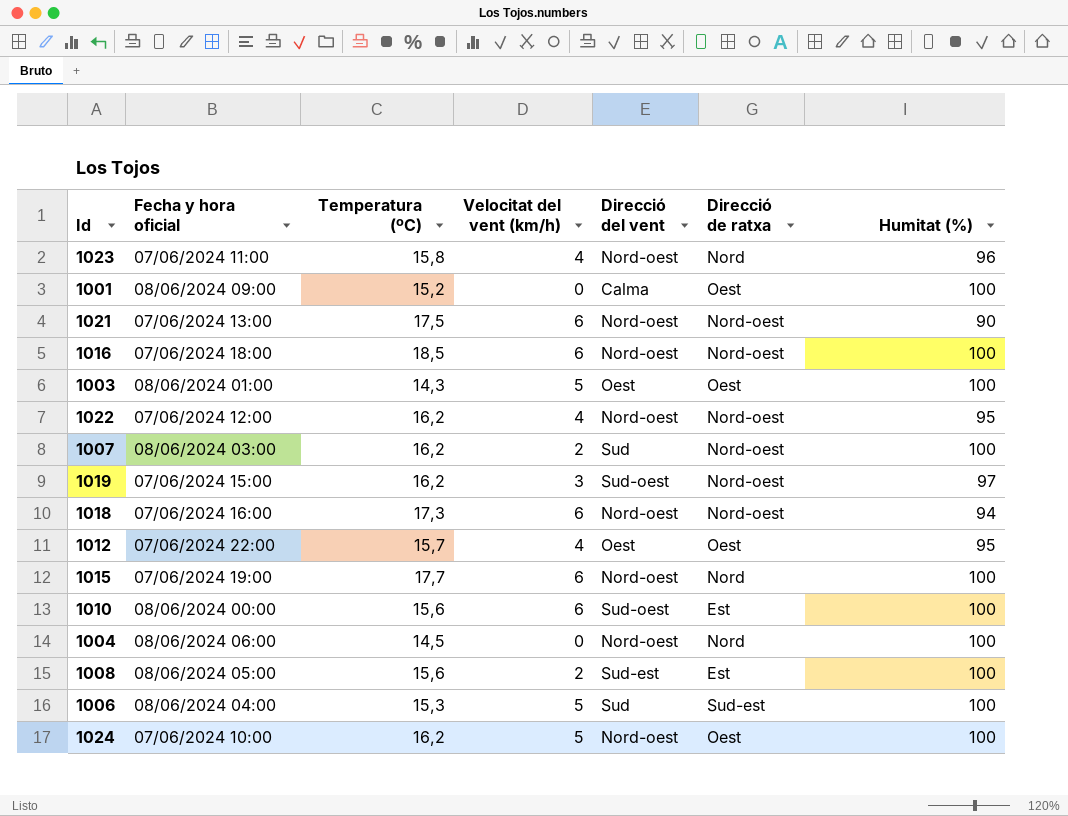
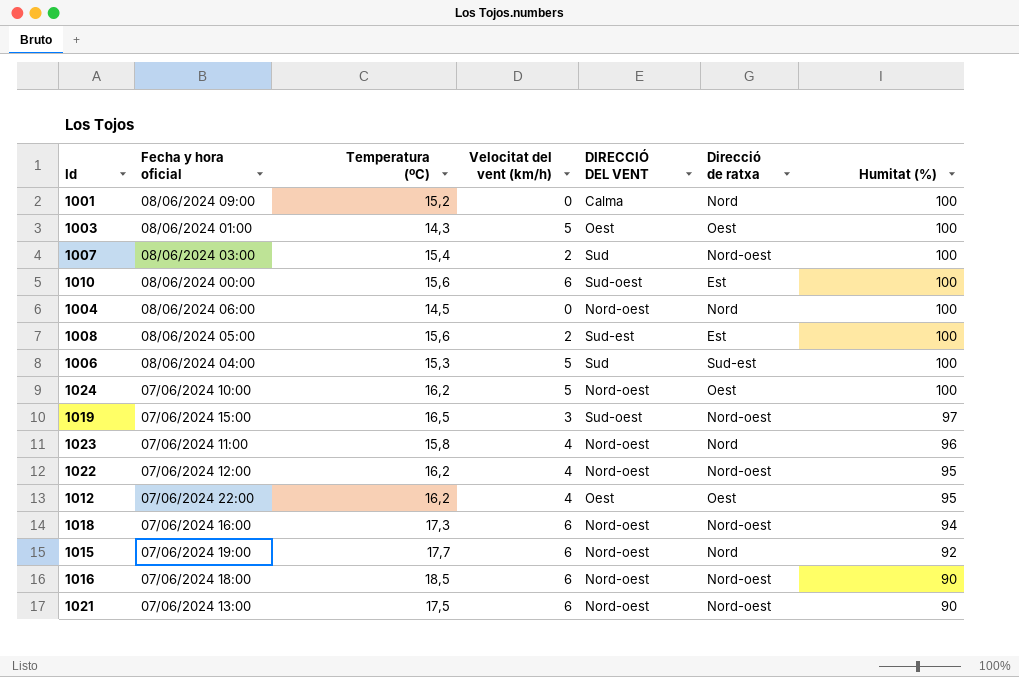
row order: none -> Humitat (%) descending
column name: Direcció del vent -> DIRECCIÓ DEL VENT
1001 | Direcció de ratxa: Oest -> Nord
1007 | Temperatura (ºC): 16,2 -> 15,4
1019 | Temperatura (ºC): 16,2 -> 16,5
1012 | Temperatura (ºC): 15,7 -> 16,2
1015 | Humitat (%): 100 -> 92
1016 | Humitat (%): 100 -> 90

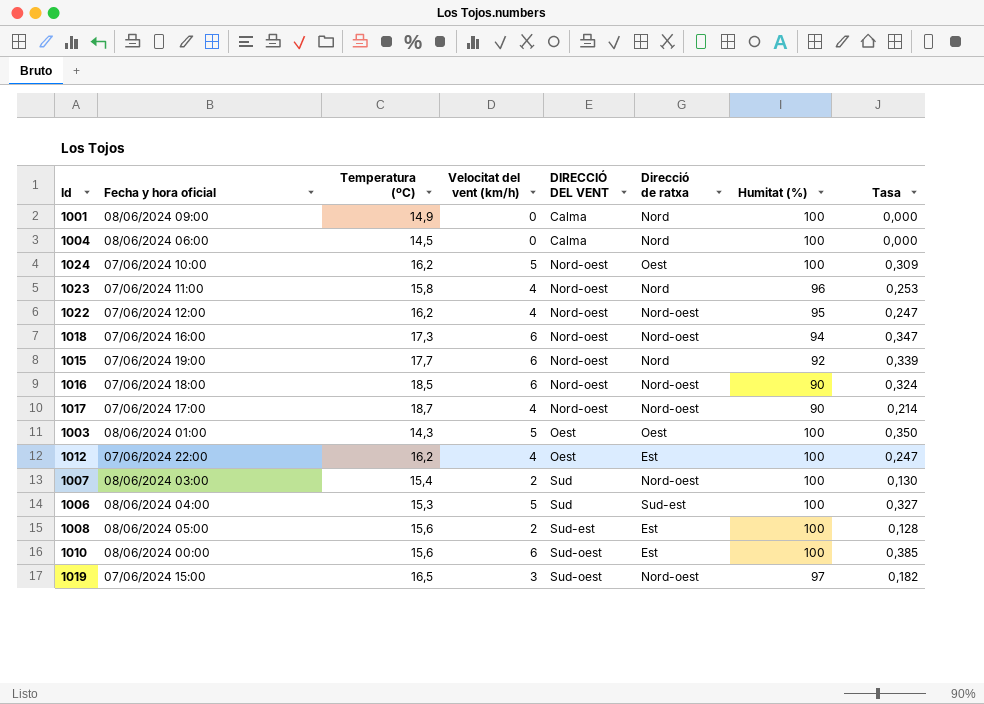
row order: Humitat (%) descending -> DIRECCIÓ DEL VENT ascending
column Tasa | formula: none -> [Velocitat del vent (km/h)] / [Temperatura (ºC)]
row 1021: 07/06/2024 13:00 | 17,5 | 6 | Nord-oest | Nord-oest | 90 -> none
1001 | Temperatura (ºC): 15,2 -> 14,9
1004 | DIRECCIÓ DEL VENT: Nord-oest -> Calma
row 1017: none -> 07/06/2024 17:00 | 18,7 | 4 | Nord-oest | Nord-oest | 90 | 0,214
1012 | Direcció de ratxa: Oest -> Est
1012 | Humitat (%): 95 -> 100

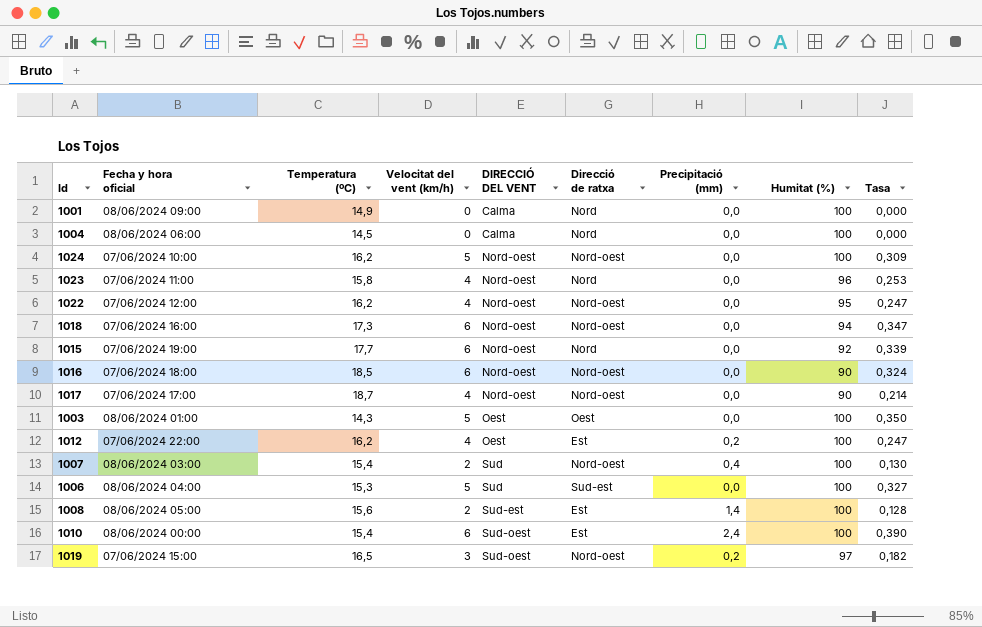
column Precipitació (mm) | position: none -> 7
1024 | Direcció de ratxa: Oest -> Nord-oest
1010 | Temperatura (ºC): 15,6 -> 15,4
1010 | Tasa: 0,385 -> 0,390

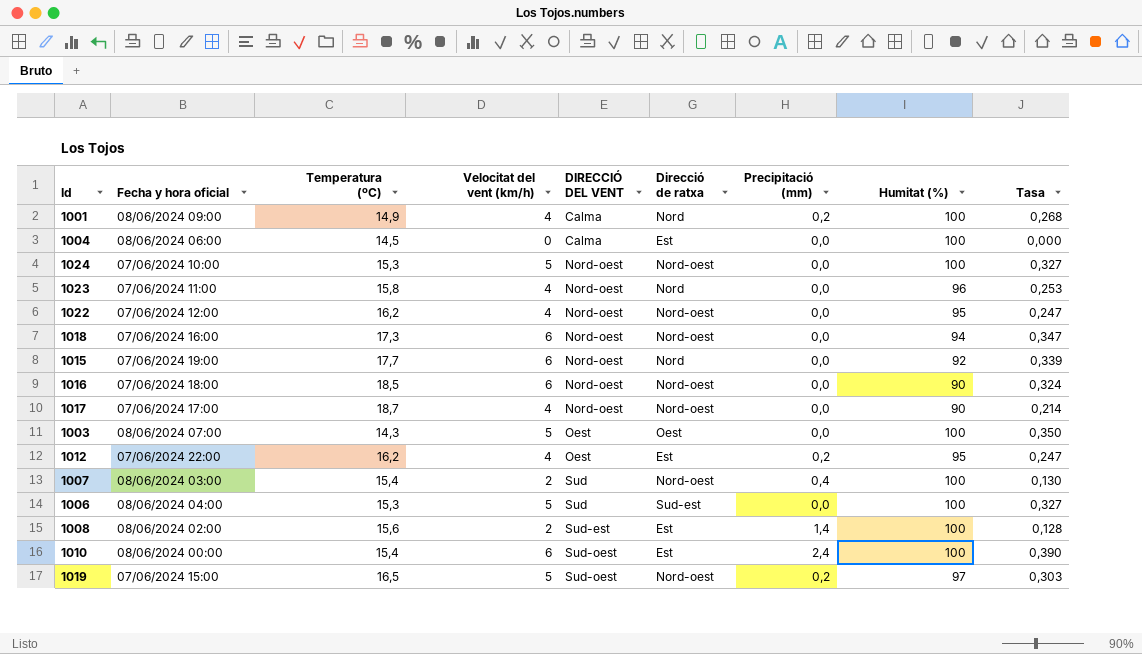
1001 | Velocitat del vent (km/h): 0 -> 4
1001 | Precipitació (mm): 0,0 -> 0,2
1001 | Tasa: 0,000 -> 0,268
1004 | Direcció de ratxa: Nord -> Est
1024 | Temperatura (ºC): 16,2 -> 15,3
1024 | Tasa: 0,309 -> 0,327
1003 | Fecha y hora oficial: 08/06/2024 01:00 -> 08/06/2024 07:00
1012 | Humitat (%): 100 -> 95
1008 | Fecha y hora oficial: 08/06/2024 05:00 -> 08/06/2024 02:00
1019 | Velocitat del vent (km/h): 3 -> 5
1019 | Tasa: 0,182 -> 0,303

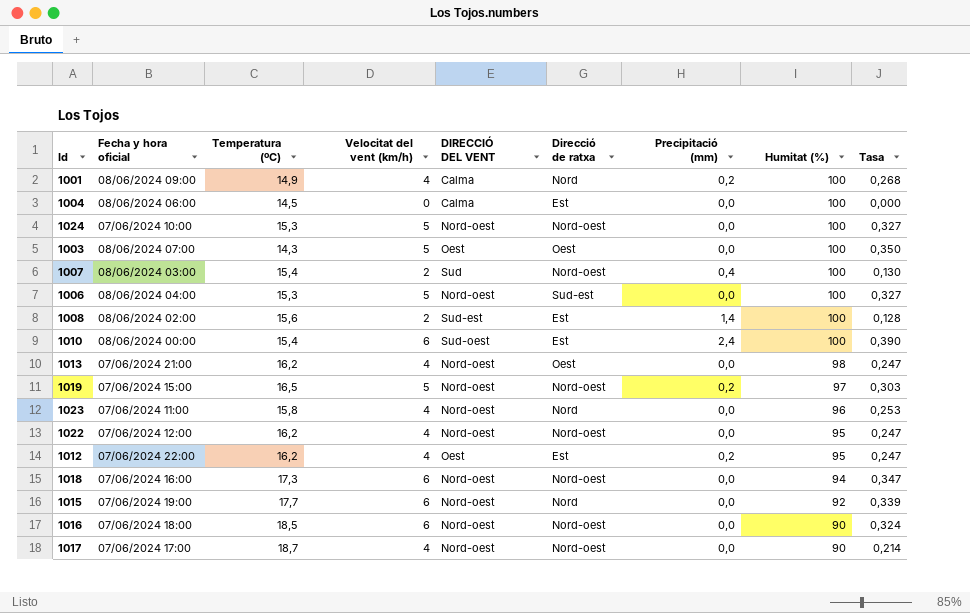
row order: DIRECCIÓ DEL VENT ascending -> Humitat (%) descending
1006 | DIRECCIÓ DEL VENT: Sud -> Nord-oest
row 1013: none -> 07/06/2024 21:00 | 16,2 | 4 | Nord-oest | Oest | 0,0 | 98 | 0,247
1019 | DIRECCIÓ DEL VENT: Sud-oest -> Nord-oest

